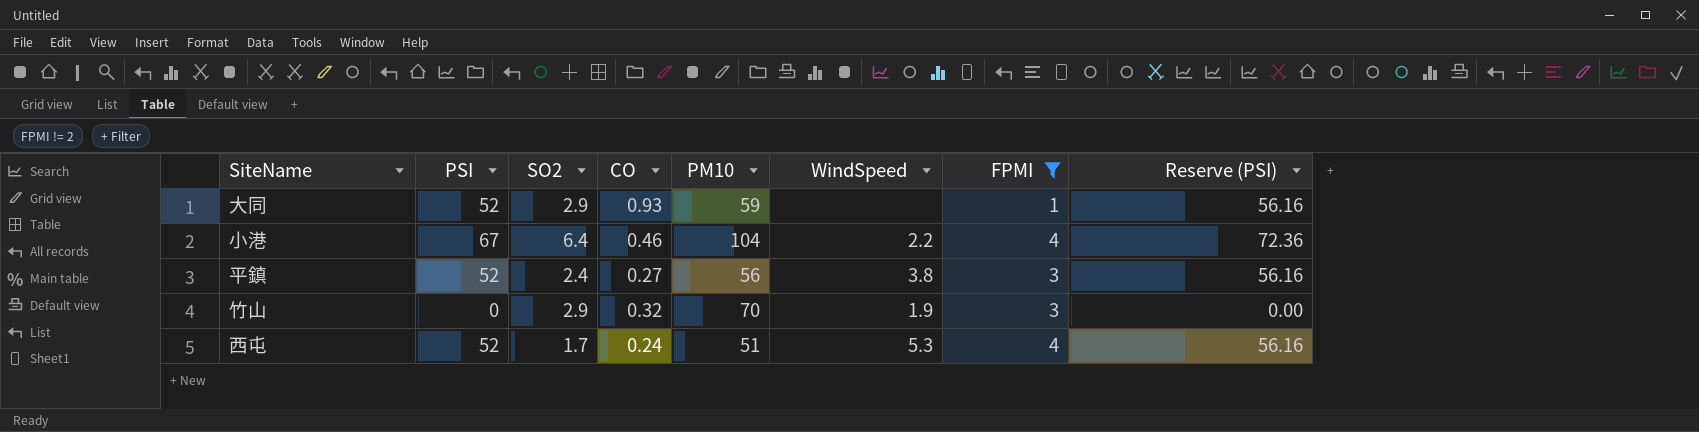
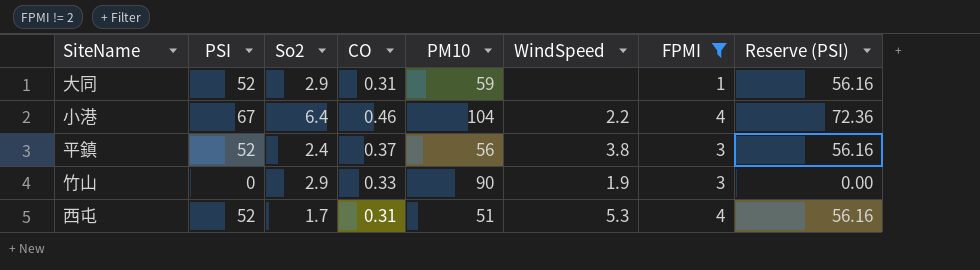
column name: SO2 -> So2
大同 | CO: 0.93 -> 0.31
平鎮 | CO: 0.27 -> 0.37
竹山 | CO: 0.32 -> 0.33
竹山 | PM10: 70 -> 90
西屯 | CO: 0.24 -> 0.31

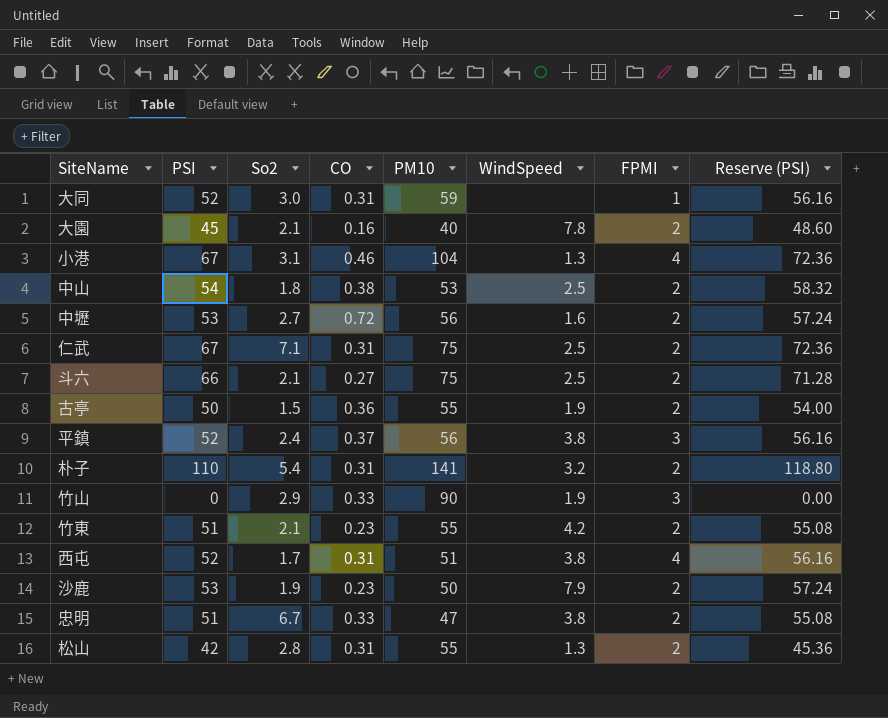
filter: FPMI != 2 -> none
大同 | So2: 2.9 -> 3.0
小港 | So2: 6.4 -> 3.1
小港 | WindSpeed: 2.2 -> 1.3
西屯 | WindSpeed: 5.3 -> 3.8

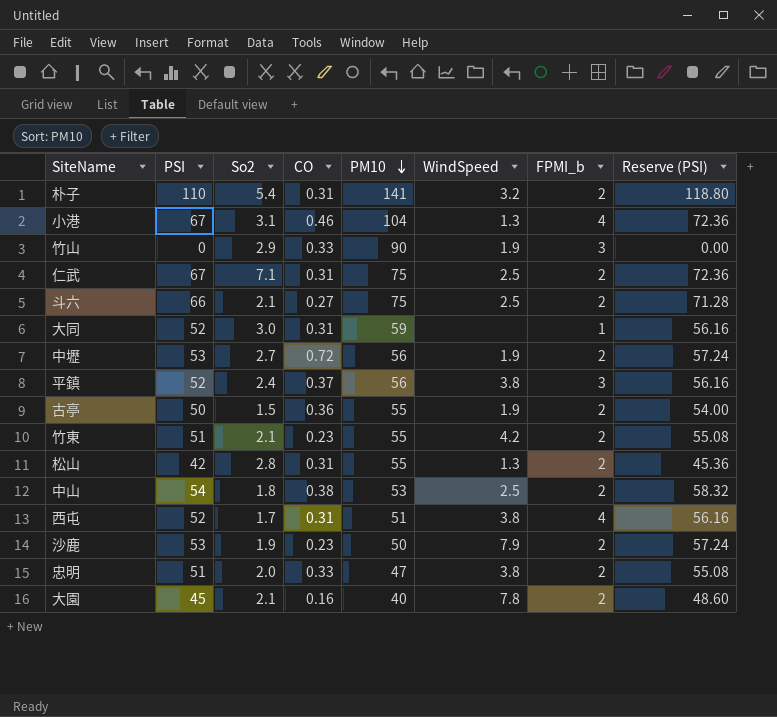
row order: none -> PM10 descending
column name: FPMI -> FPMI_b
中壢 | WindSpeed: 1.6 -> 1.9
忠明 | So2: 6.7 -> 2.0

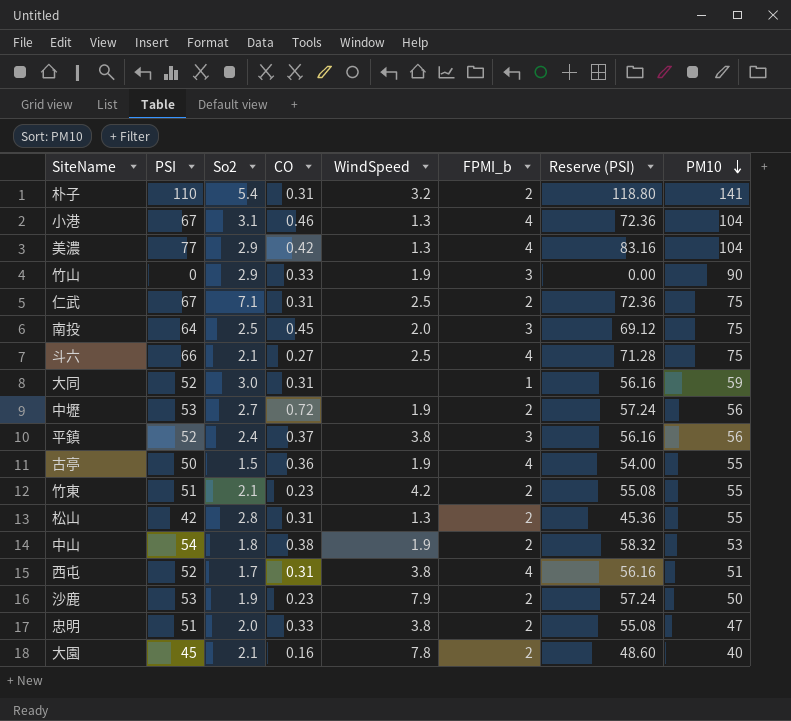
column PM10 | position: 5 -> 8
row 美濃: none -> 77 | 2.9 | 0.42 | 1.3 | 4 | 83.16 | 104
row 南投: none -> 64 | 2.5 | 0.45 | 2.0 | 3 | 69.12 | 75
斗六 | FPMI_b: 2 -> 4
古亭 | FPMI_b: 2 -> 4
中山 | WindSpeed: 2.5 -> 1.9

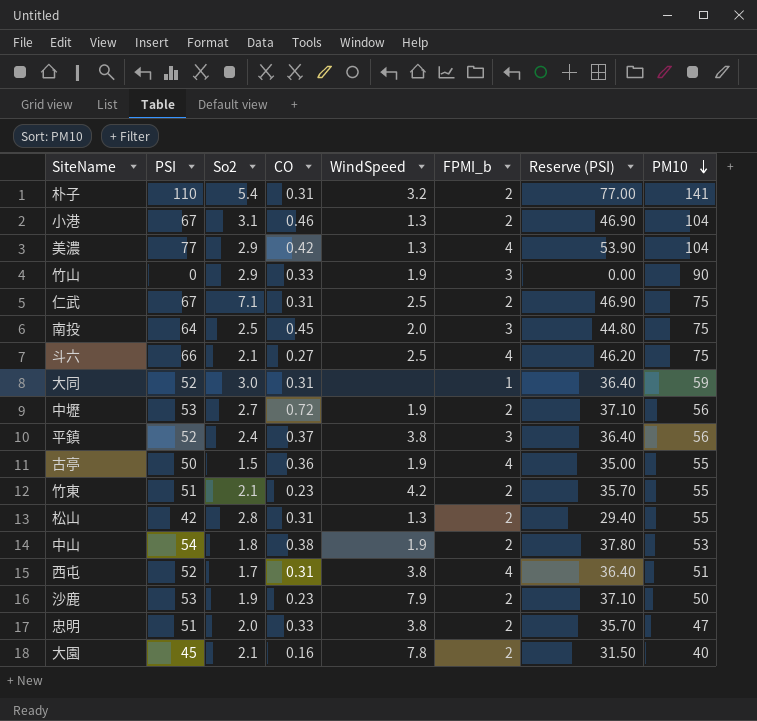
column Reserve (PSI) | formula: [PSI] * 1.08 -> [PSI] * 0.7
小港 | FPMI_b: 4 -> 2

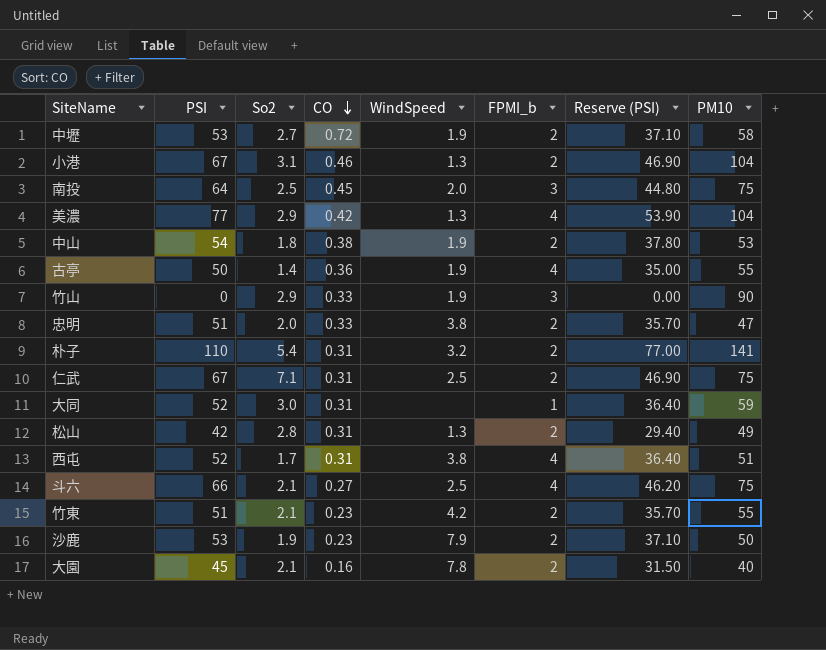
row order: PM10 descending -> CO descending
row 平鎮: 52 | 2.4 | 0.37 | 3.8 | 3 | 36.40 | 56 -> none
中壢 | PM10: 56 -> 58
古亭 | So2: 1.5 -> 1.4
松山 | PM10: 55 -> 49

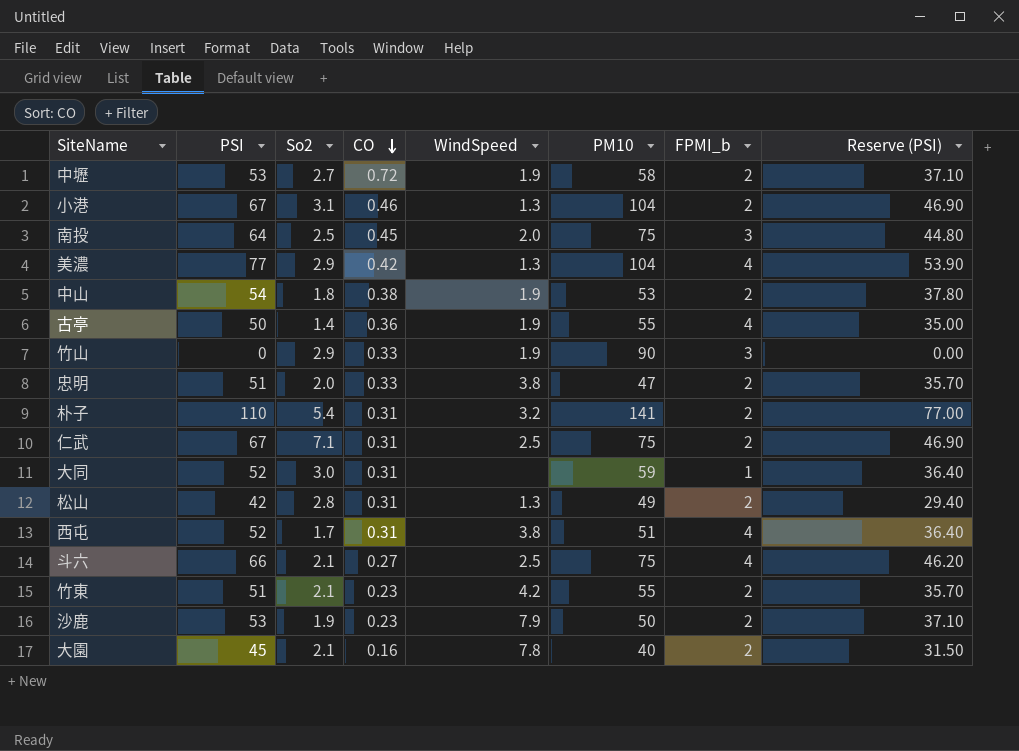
column PM10 | position: 8 -> 6

